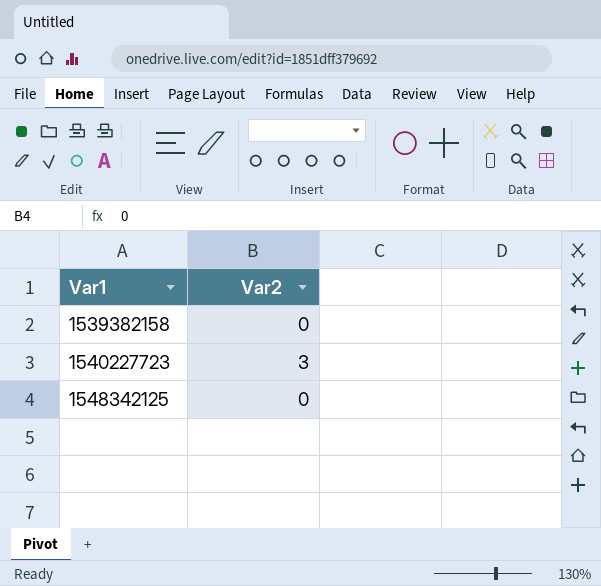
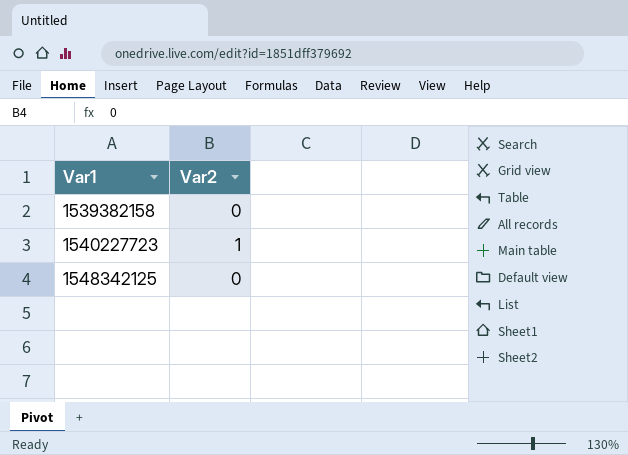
1540227723 | Var2: 3 -> 1

